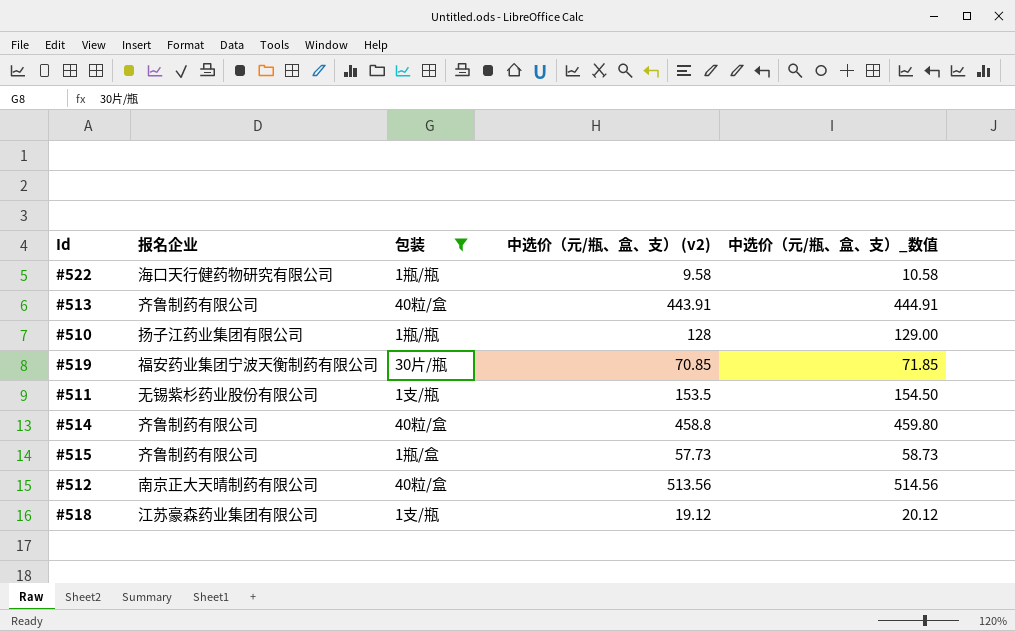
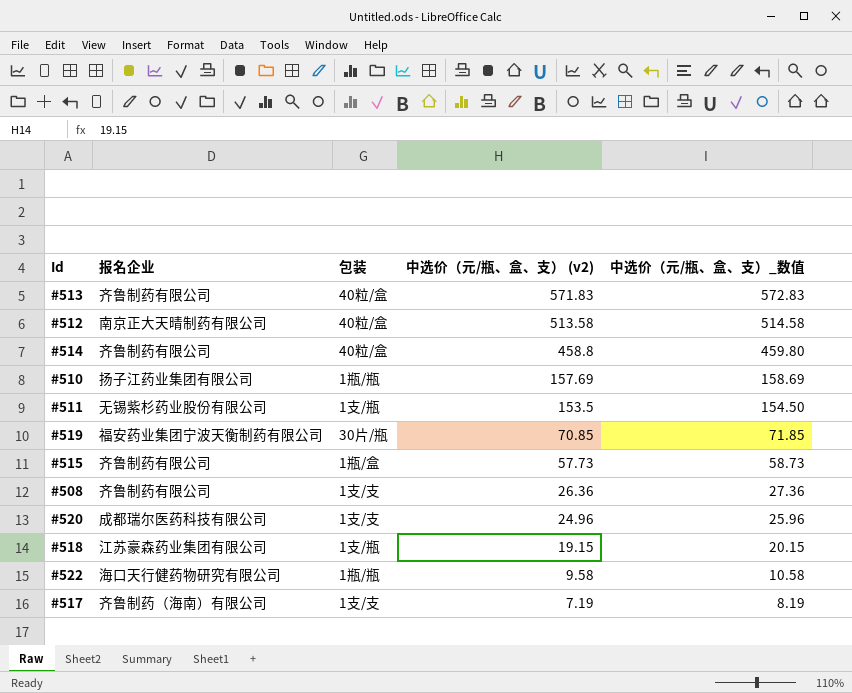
filter: 包装 != 1支/支 -> none
row order: none -> 中选价（元/瓶、盒、支） (v2) descending
#513 | 中选价（元/瓶、盒、支） (v2): 443.91 -> 571.83
#513 | 中选价（元/瓶、盒、支）_数值: 444.91 -> 572.83
#512 | 中选价（元/瓶、盒、支） (v2): 513.56 -> 513.58
#512 | 中选价（元/瓶、盒、支）_数值: 514.56 -> 514.58
#510 | 中选价（元/瓶、盒、支） (v2): 128 -> 157.69
#510 | 中选价（元/瓶、盒、支）_数值: 129.00 -> 158.69
#518 | 中选价（元/瓶、盒、支） (v2): 19.12 -> 19.15
#518 | 中选价（元/瓶、盒、支）_数值: 20.12 -> 20.15

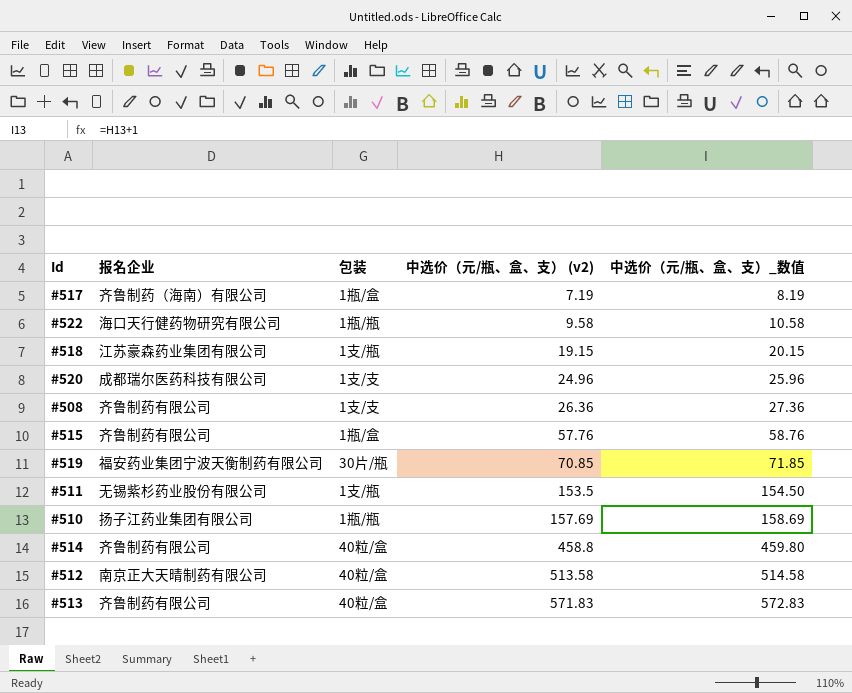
row order: 中选价（元/瓶、盒、支） (v2) descending -> 中选价（元/瓶、盒、支） (v2) ascending
#517 | 包装: 1支/支 -> 1瓶/盒
#515 | 中选价（元/瓶、盒、支） (v2): 57.73 -> 57.76
#515 | 中选价（元/瓶、盒、支）_数值: 58.73 -> 58.76

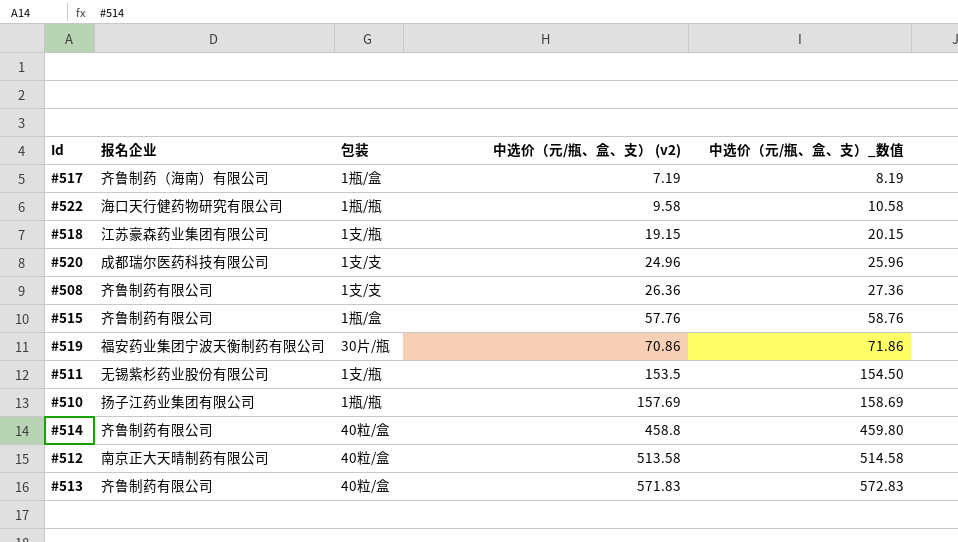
#519 | 中选价（元/瓶、盒、支） (v2): 70.85 -> 70.86
#519 | 中选价（元/瓶、盒、支）_数值: 71.85 -> 71.86

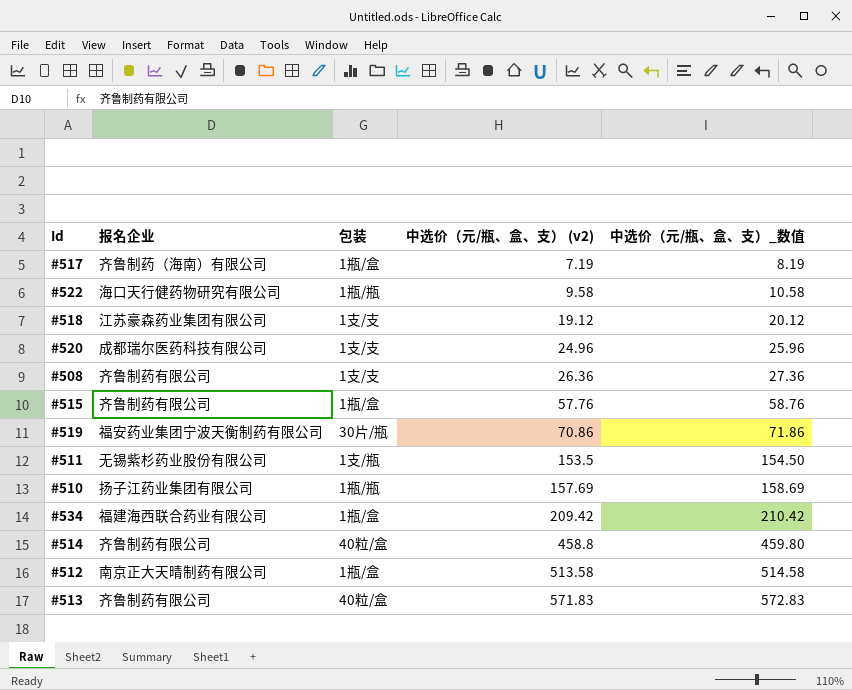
#518 | 包装: 1支/瓶 -> 1支/支
#518 | 中选价（元/瓶、盒、支） (v2): 19.15 -> 19.12
#518 | 中选价（元/瓶、盒、支）_数值: 20.15 -> 20.12
row #534: none -> 福建海西联合药业有限公司 | 1瓶/盒 | 209.42 | 210.42
#512 | 包装: 40粒/盒 -> 1瓶/盒

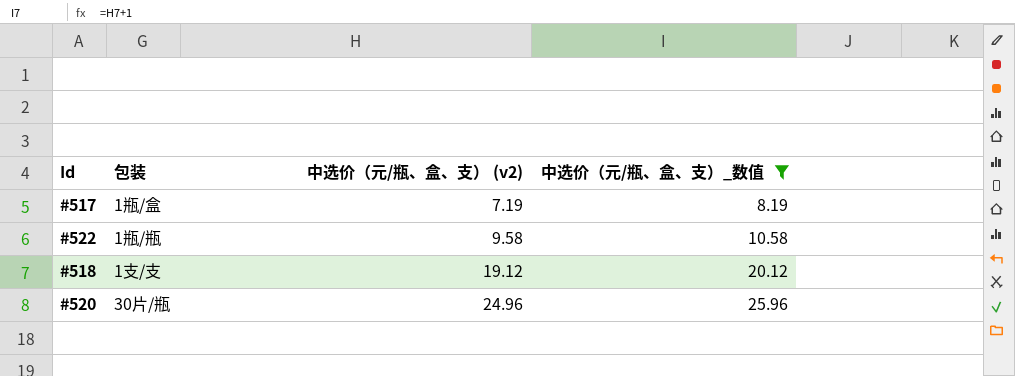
filter: none -> 中选价（元/瓶、盒、支）_数值 <= 25.96
column 报名企业 | position: 2 -> none
#520 | 包装: 1支/支 -> 30片/瓶

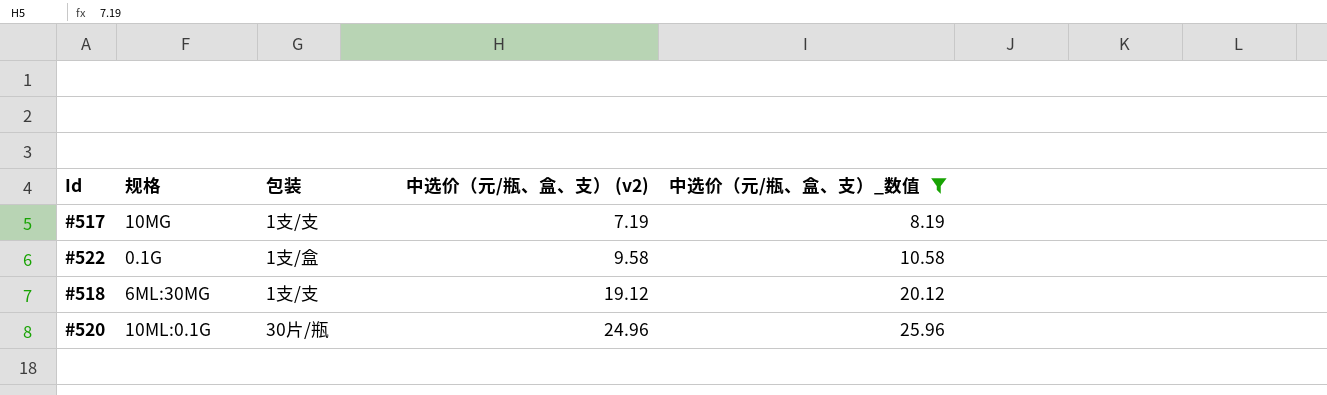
column 规格 | position: none -> 2
#517 | 包装: 1瓶/盒 -> 1支/支
#522 | 包装: 1瓶/瓶 -> 1支/盒

